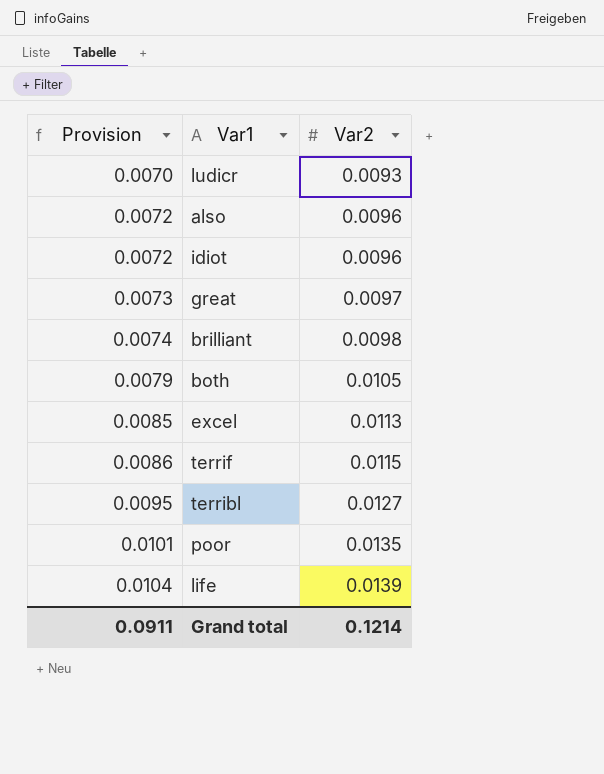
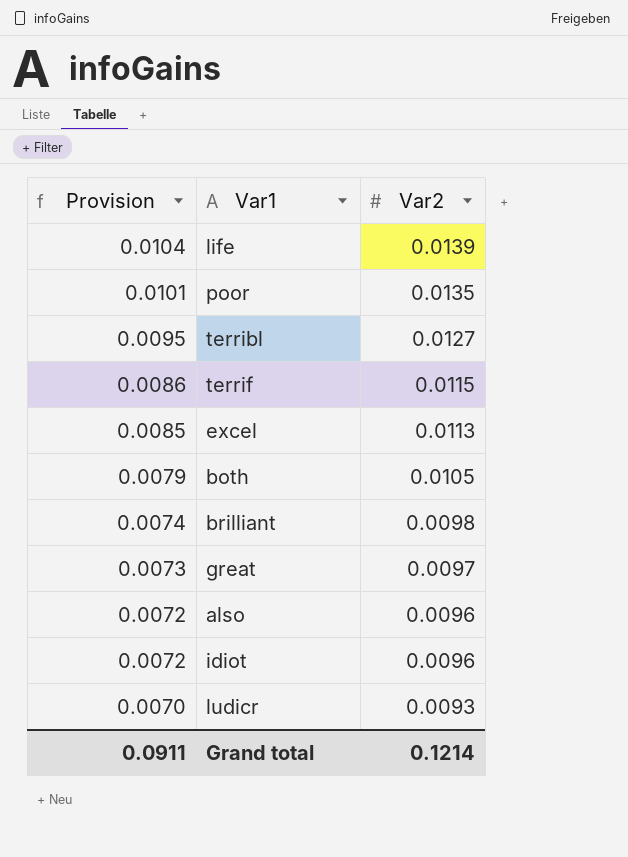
row order: Provision ascending -> Provision descending

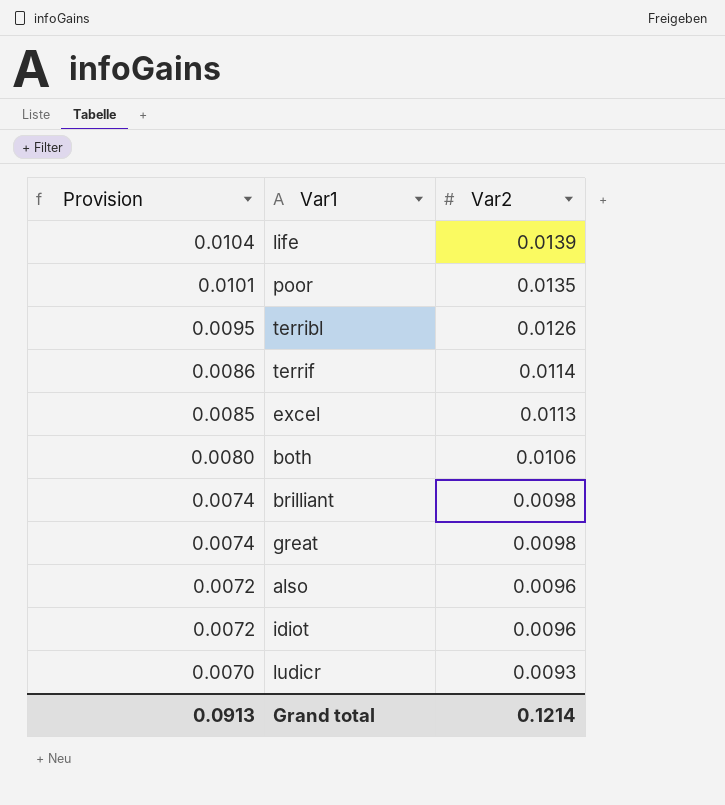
terribl | Var2: 0.0127 -> 0.0126
terrif | Var2: 0.0115 -> 0.0114
both | Provision: 0.0079 -> 0.0080
both | Var2: 0.0105 -> 0.0106
great | Provision: 0.0073 -> 0.0074
great | Var2: 0.0097 -> 0.0098
Grand total | Provision: 0.0911 -> 0.0913

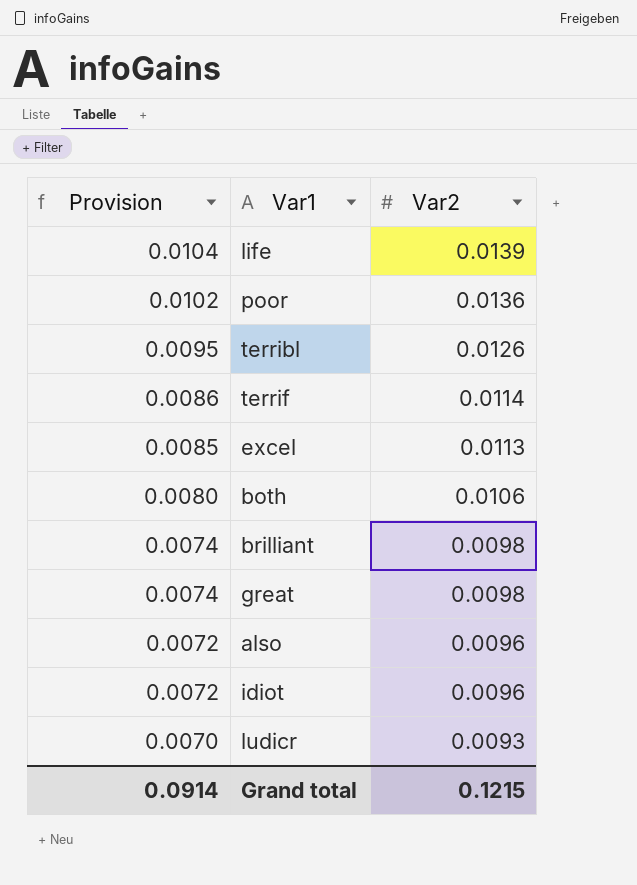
poor | Provision: 0.0101 -> 0.0102
poor | Var2: 0.0135 -> 0.0136
Grand total | Provision: 0.0913 -> 0.0914
Grand total | Var2: 0.1214 -> 0.1215

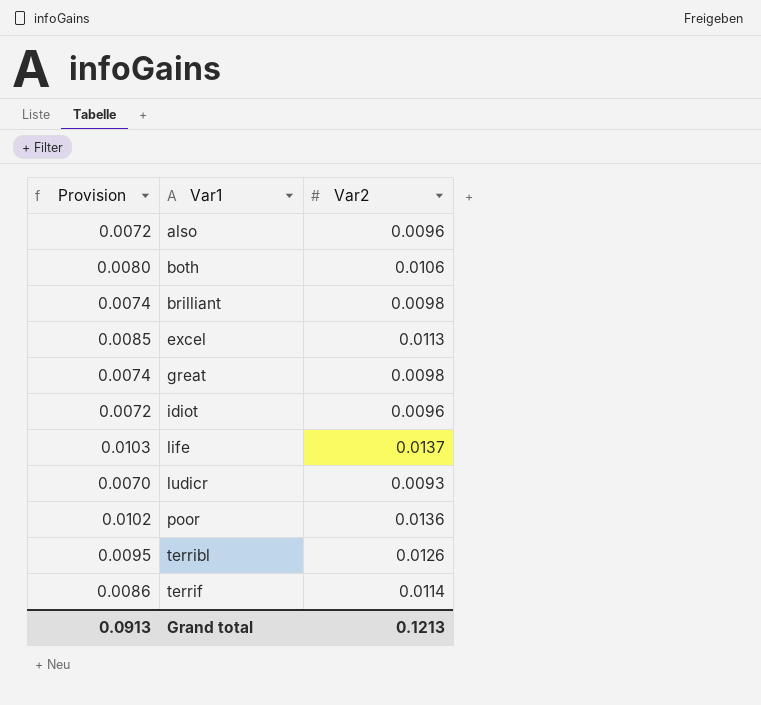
row order: Provision descending -> Var1 ascending
life | Provision: 0.0104 -> 0.0103
life | Var2: 0.0139 -> 0.0137
Grand total | Provision: 0.0914 -> 0.0913
Grand total | Var2: 0.1215 -> 0.1213

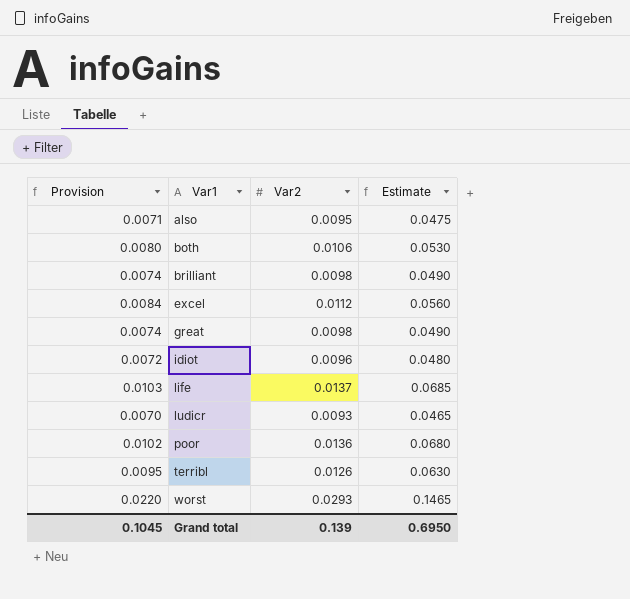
column Estimate | formula: none -> [Var2] * 5
row terrif: 0.0086 | 0.0114 -> none
also | Provision: 0.0072 -> 0.0071
also | Var2: 0.0096 -> 0.0095
excel | Provision: 0.0085 -> 0.0084
excel | Var2: 0.0113 -> 0.0112
row worst: none -> 0.0220 | 0.0293 | 0.1465
Grand total | Provision: 0.0913 -> 0.1045
Grand total | Var2: 0.1213 -> 0.139

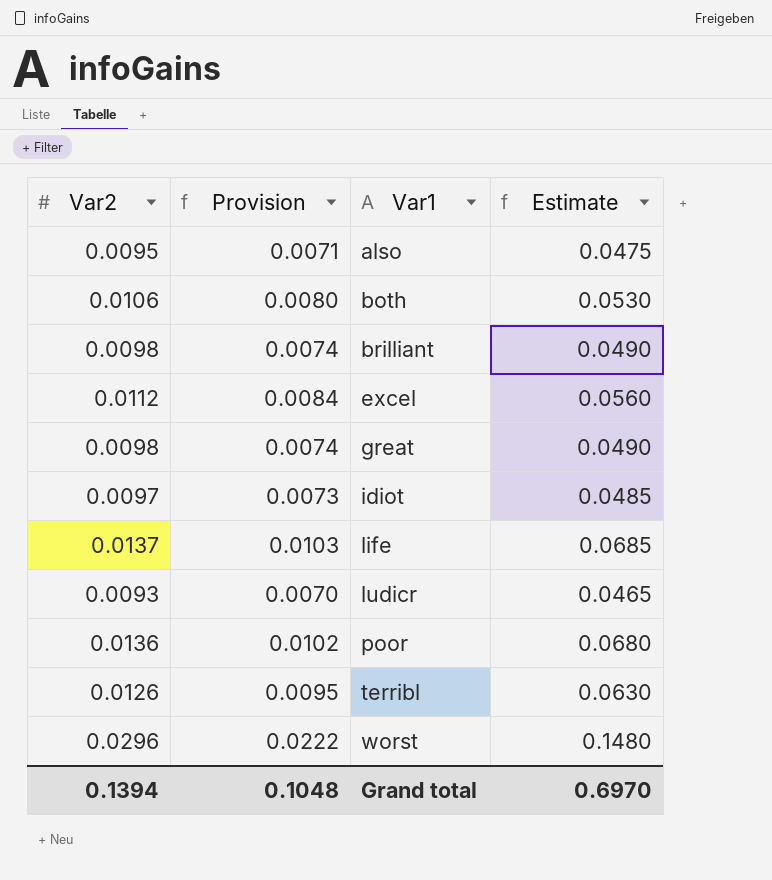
column Var2 | position: 3 -> 1
idiot | Var2: 0.0096 -> 0.0097
idiot | Provision: 0.0072 -> 0.0073
idiot | Estimate: 0.0480 -> 0.0485
worst | Var2: 0.0293 -> 0.0296
worst | Provision: 0.0220 -> 0.0222
worst | Estimate: 0.1465 -> 0.1480
Grand total | Var2: 0.139 -> 0.1394
Grand total | Provision: 0.1045 -> 0.1048
Grand total | Estimate: 0.6950 -> 0.6970

